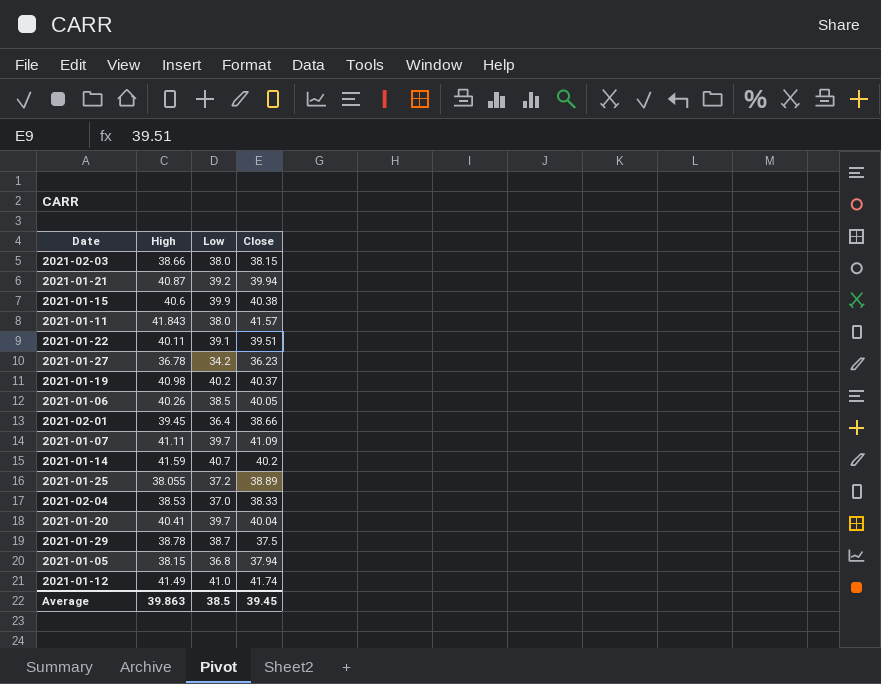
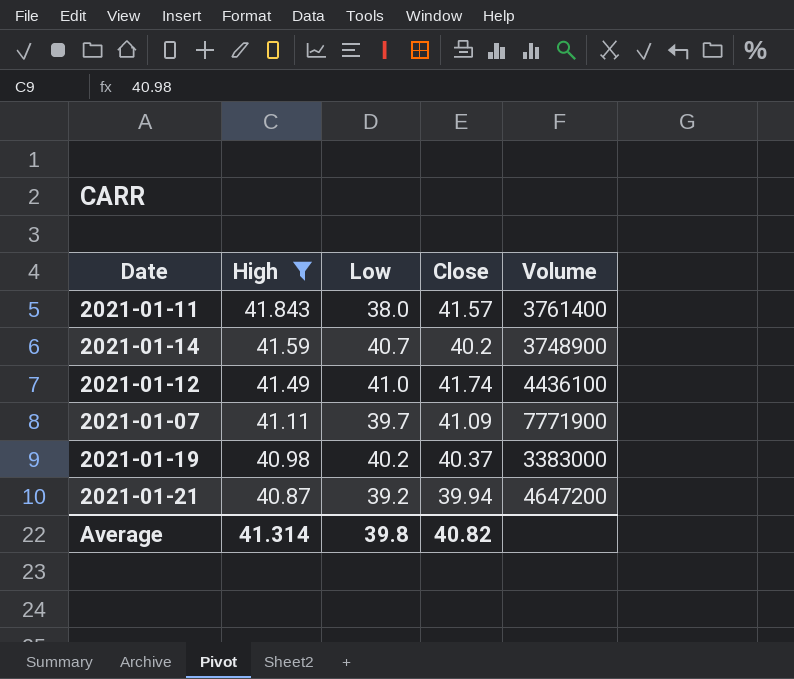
filter: none -> High >= 40.87
row order: none -> High descending
column Volume | position: none -> 5
Average | High: 39.863 -> 41.314
Average | Low: 38.5 -> 39.8
Average | Close: 39.45 -> 40.82

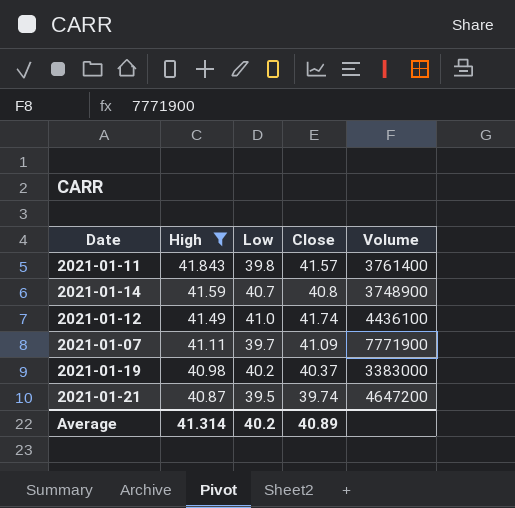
2021-01-11 | Low: 38.0 -> 39.8
2021-01-14 | Close: 40.2 -> 40.8
2021-01-21 | Low: 39.2 -> 39.5
2021-01-21 | Close: 39.94 -> 39.74
Average | Low: 39.8 -> 40.2
Average | Close: 40.82 -> 40.89

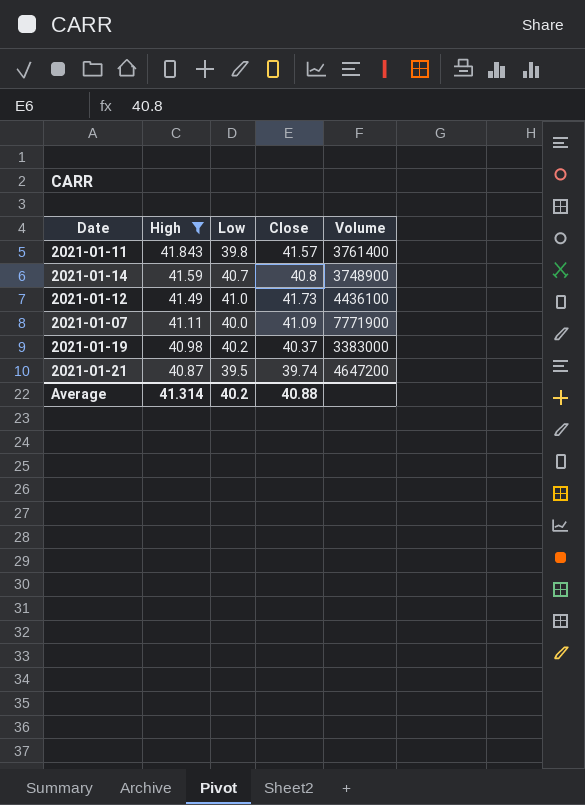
2021-01-12 | Close: 41.74 -> 41.73
2021-01-07 | Low: 39.7 -> 40.0
Average | Close: 40.89 -> 40.88

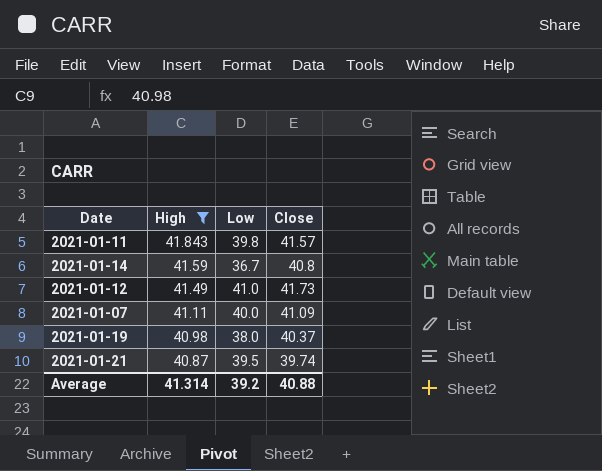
column Volume | position: 5 -> none
2021-01-14 | Low: 40.7 -> 36.7
2021-01-19 | Low: 40.2 -> 38.0
Average | Low: 40.2 -> 39.2

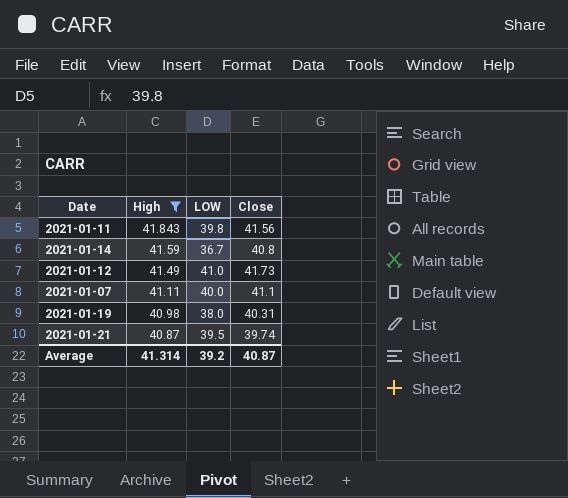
column name: Low -> LOW
2021-01-11 | Close: 41.57 -> 41.56
2021-01-07 | Close: 41.09 -> 41.1
2021-01-19 | Close: 40.37 -> 40.31
Average | Close: 40.88 -> 40.87

